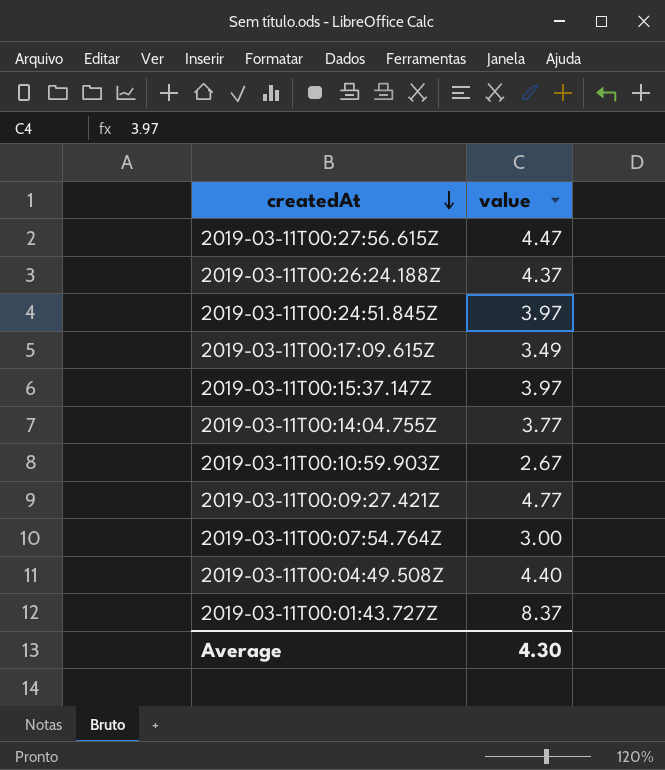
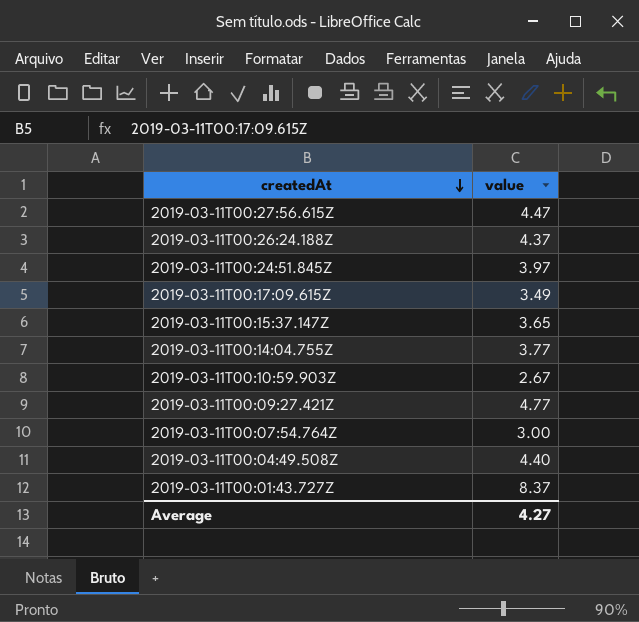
2019-03-11T00:15:37.147Z | value: 3.97 -> 3.65
Average | value: 4.30 -> 4.27

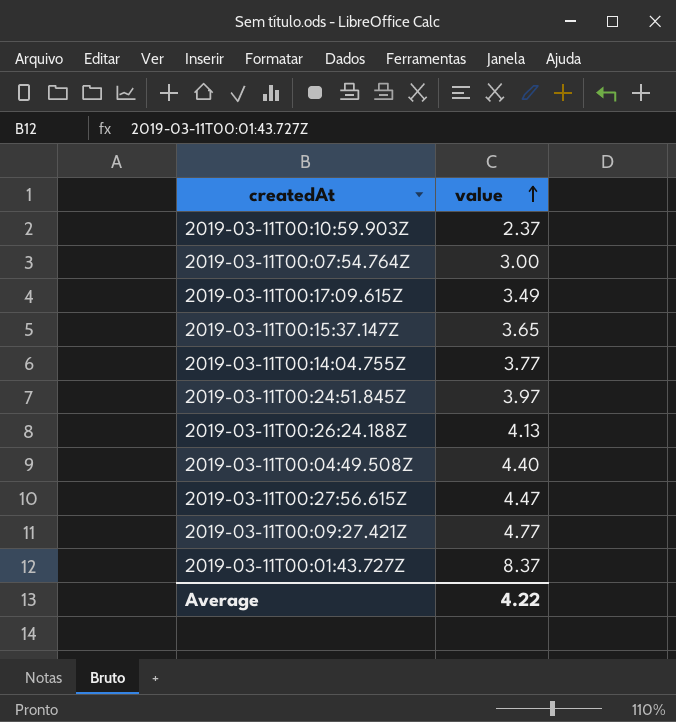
row order: createdAt descending -> value ascending
2019-03-11T00:10:59.903Z | value: 2.67 -> 2.37
2019-03-11T00:26:24.188Z | value: 4.37 -> 4.13
Average | value: 4.27 -> 4.22

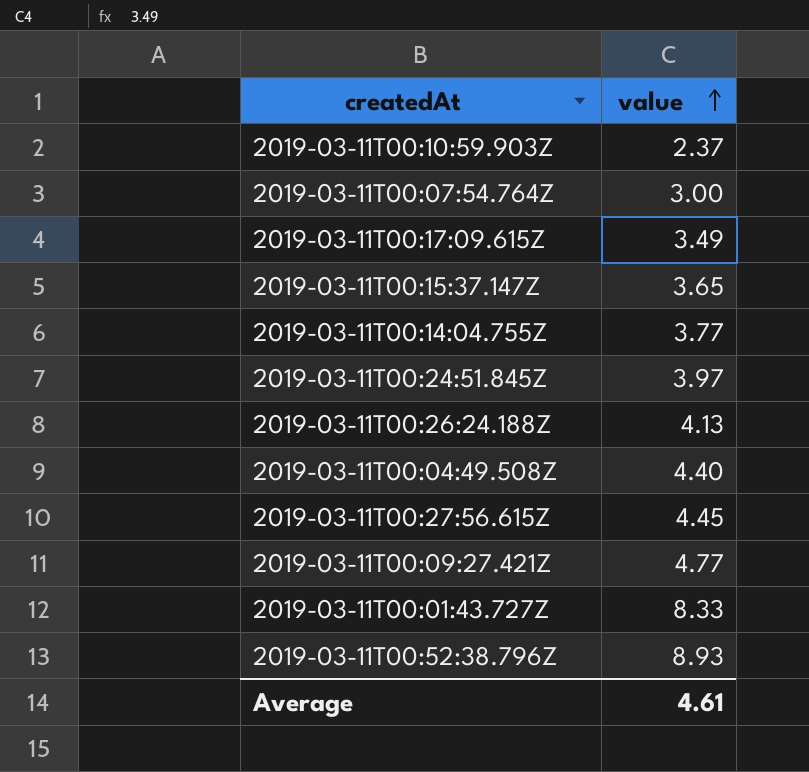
2019-03-11T00:27:56.615Z | value: 4.47 -> 4.45
2019-03-11T00:01:43.727Z | value: 8.37 -> 8.33
row 2019-03-11T00:52:38.796Z: none -> 8.93
Average | value: 4.22 -> 4.61

